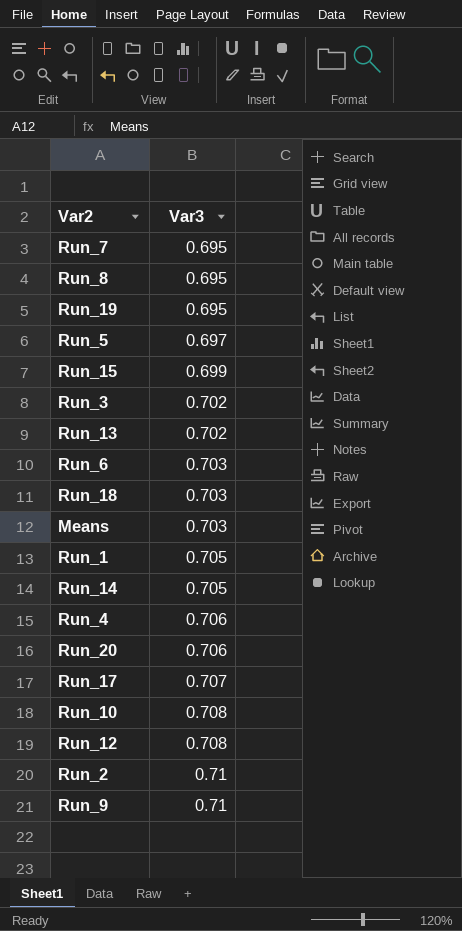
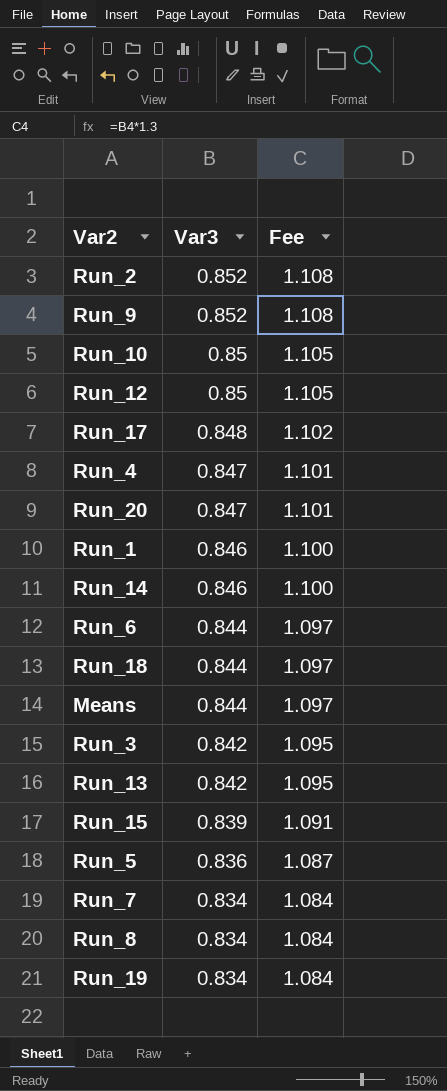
row order: Var3 ascending -> Var3 descending
column Fee | formula: none -> [Var3] * 1.3
Run_2 | Var3: 0.71 -> 0.852
Run_9 | Var3: 0.71 -> 0.852
Run_10 | Var3: 0.708 -> 0.85
Run_12 | Var3: 0.708 -> 0.85
Run_17 | Var3: 0.707 -> 0.848
Run_4 | Var3: 0.706 -> 0.847
Run_20 | Var3: 0.706 -> 0.847
Run_1 | Var3: 0.705 -> 0.846
Run_14 | Var3: 0.705 -> 0.846
Run_6 | Var3: 0.703 -> 0.844
Run_18 | Var3: 0.703 -> 0.844
Means | Var3: 0.703 -> 0.844
Run_3 | Var3: 0.702 -> 0.842
Run_13 | Var3: 0.702 -> 0.842
Run_15 | Var3: 0.699 -> 0.839
Run_5 | Var3: 0.697 -> 0.836
Run_7 | Var3: 0.695 -> 0.834
Run_8 | Var3: 0.695 -> 0.834
Run_19 | Var3: 0.695 -> 0.834

